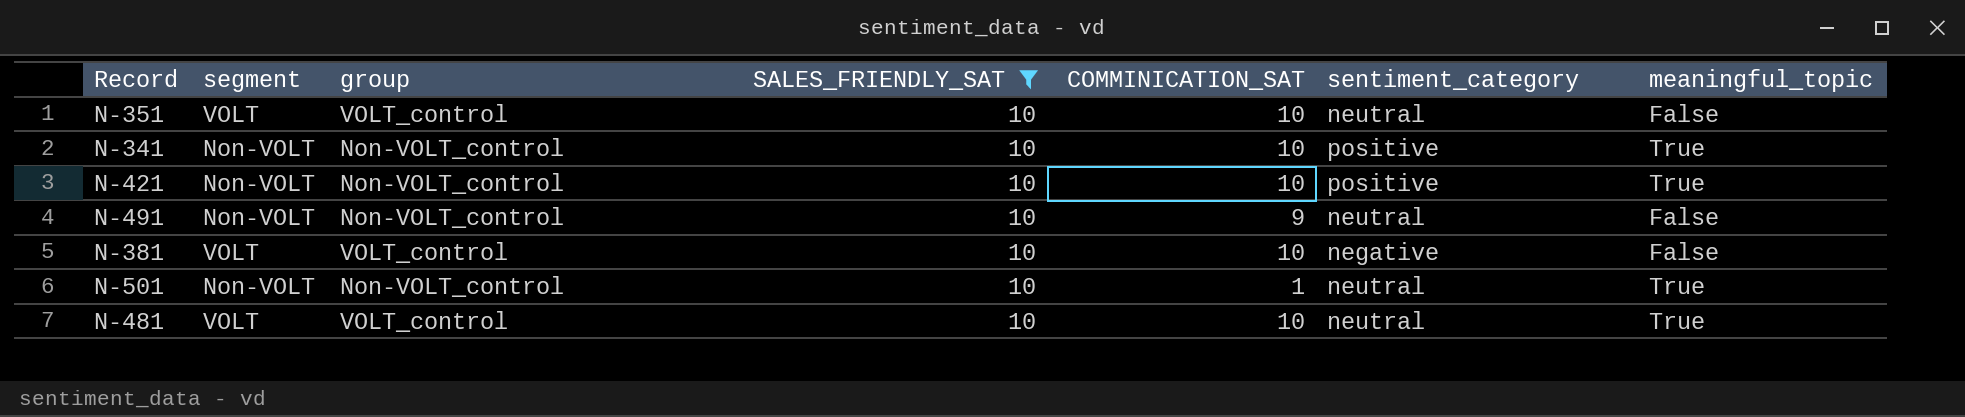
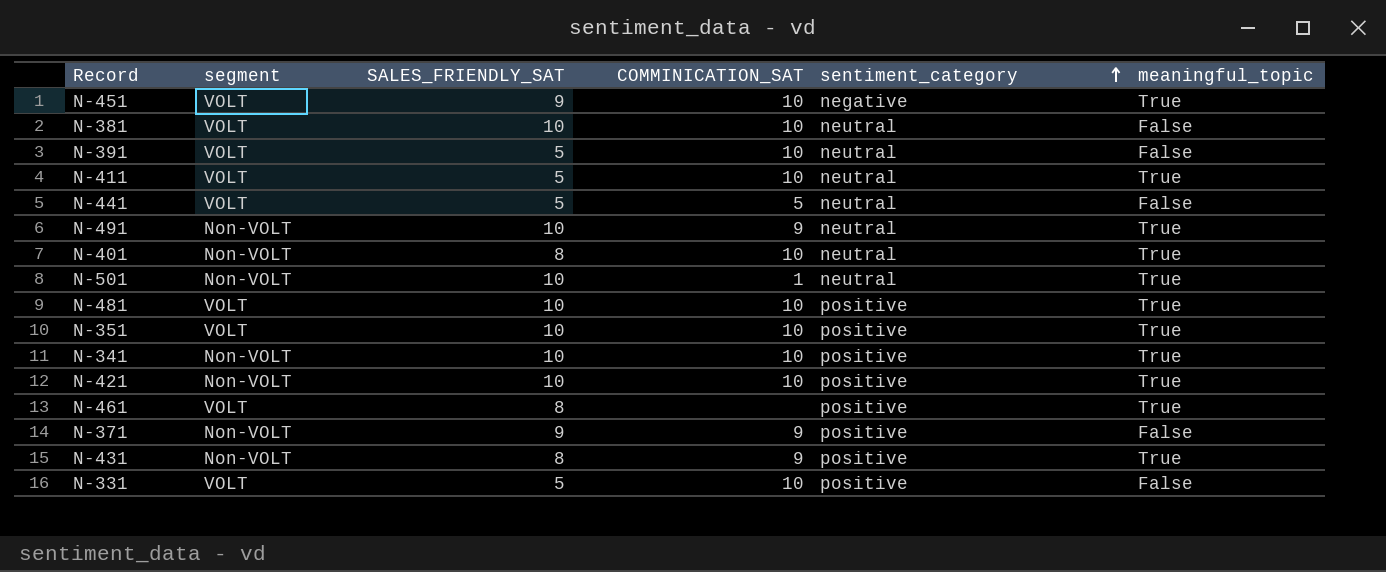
filter: SALES_FRIENDLY_SAT = 10 -> none
row order: none -> sentiment_category ascending
column group | position: 3 -> none
N-381 | sentiment_category: negative -> neutral
N-491 | meaningful_topic: False -> True
N-481 | sentiment_category: neutral -> positive
N-351 | sentiment_category: neutral -> positive
N-351 | meaningful_topic: False -> True

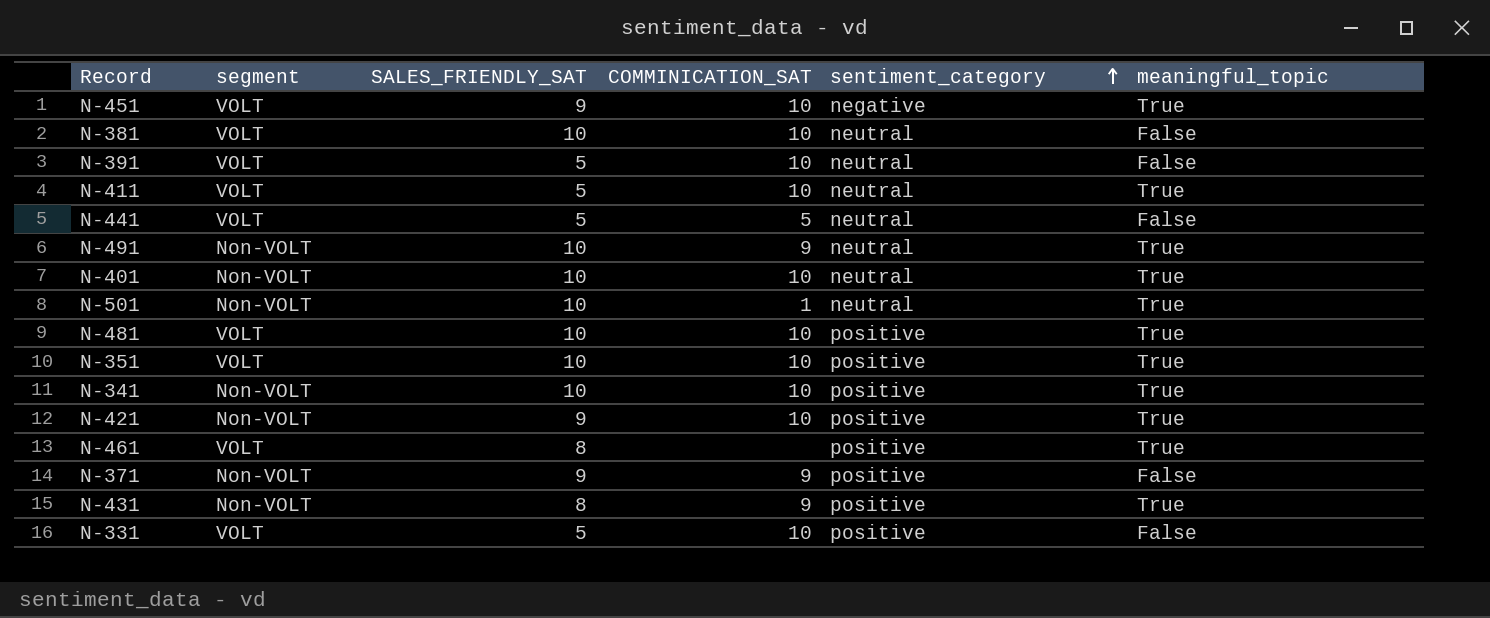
N-401 | SALES_FRIENDLY_SAT: 8 -> 10
N-421 | SALES_FRIENDLY_SAT: 10 -> 9

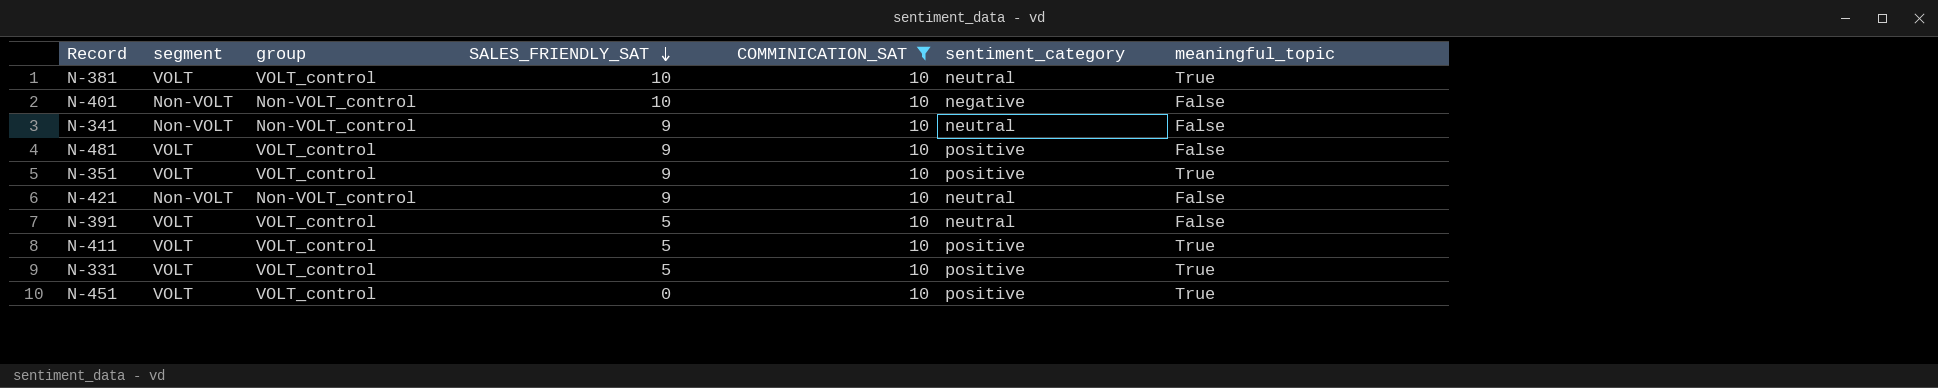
filter: none -> COMMINICATION_SAT = 10
row order: sentiment_category ascending -> SALES_FRIENDLY_SAT descending
column group | position: none -> 3
N-381 | meaningful_topic: False -> True
N-401 | sentiment_category: neutral -> negative
N-401 | meaningful_topic: True -> False
N-341 | SALES_FRIENDLY_SAT: 10 -> 9
N-341 | sentiment_category: positive -> neutral
N-341 | meaningful_topic: True -> False
N-481 | SALES_FRIENDLY_SAT: 10 -> 9
N-481 | meaningful_topic: True -> False
N-351 | SALES_FRIENDLY_SAT: 10 -> 9
N-421 | sentiment_category: positive -> neutral
N-421 | meaningful_topic: True -> False
N-411 | sentiment_category: neutral -> positive
N-331 | meaningful_topic: False -> True
N-451 | SALES_FRIENDLY_SAT: 9 -> 0
N-451 | sentiment_category: negative -> positive

